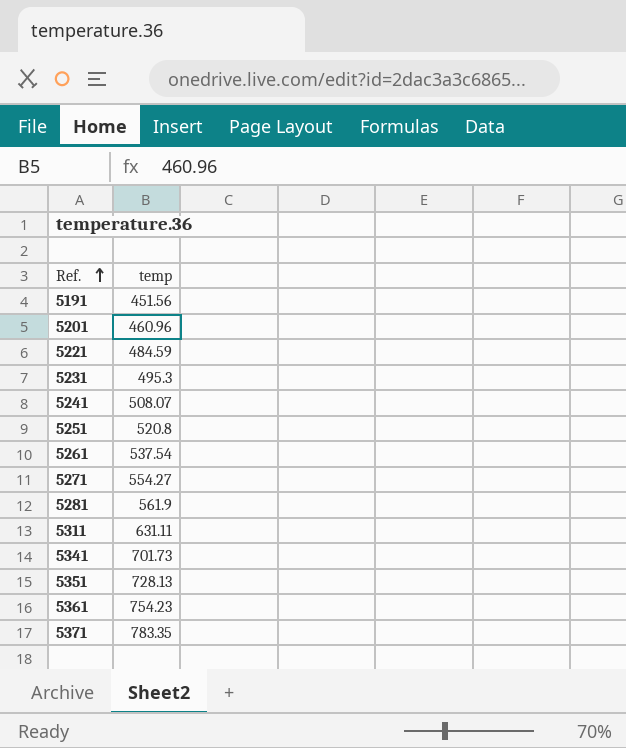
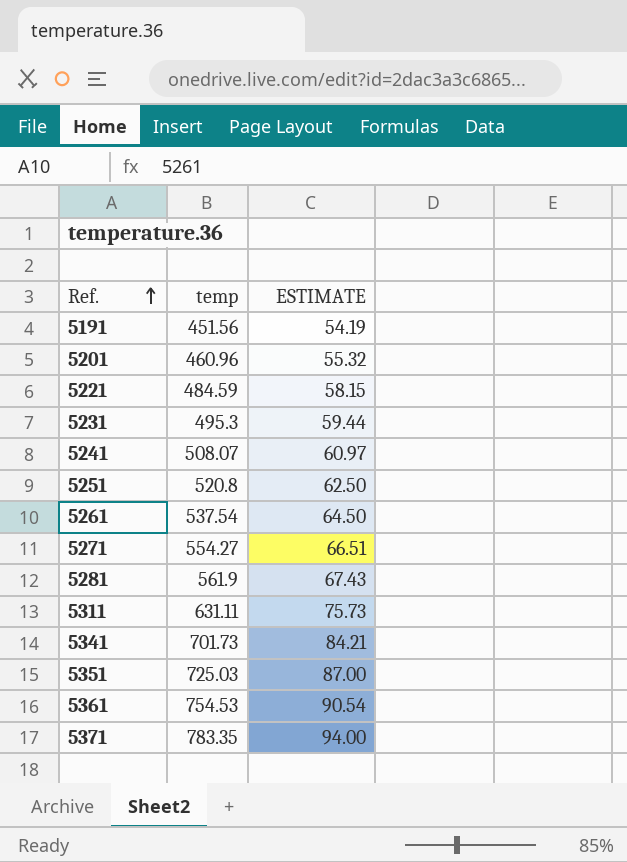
column ESTIMATE | formula: none -> [temp] * 0.12
5351 | temp: 728.13 -> 725.03
5361 | temp: 754.23 -> 754.53

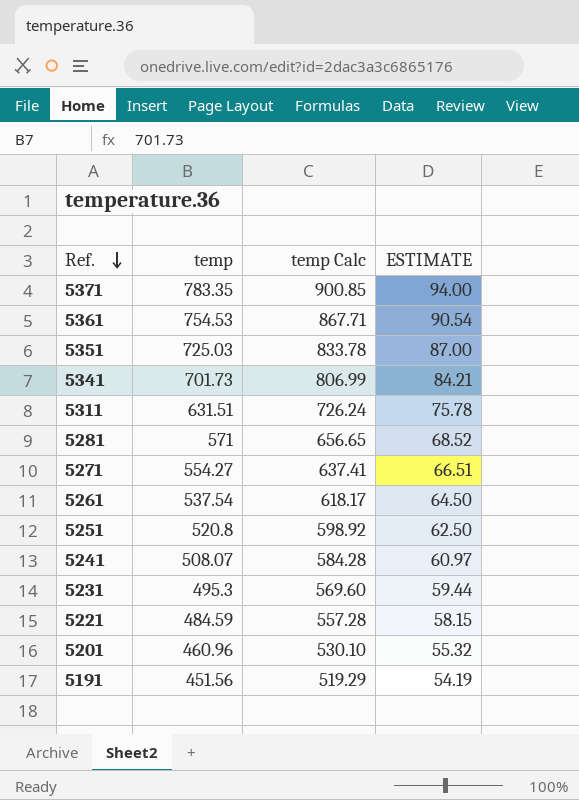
row order: Ref. ascending -> Ref. descending
column temp Calc | formula: none -> [temp] * 1.15
5311 | temp: 631.11 -> 631.51
5311 | ESTIMATE: 75.73 -> 75.78
5281 | temp: 561.9 -> 571
5281 | ESTIMATE: 67.43 -> 68.52

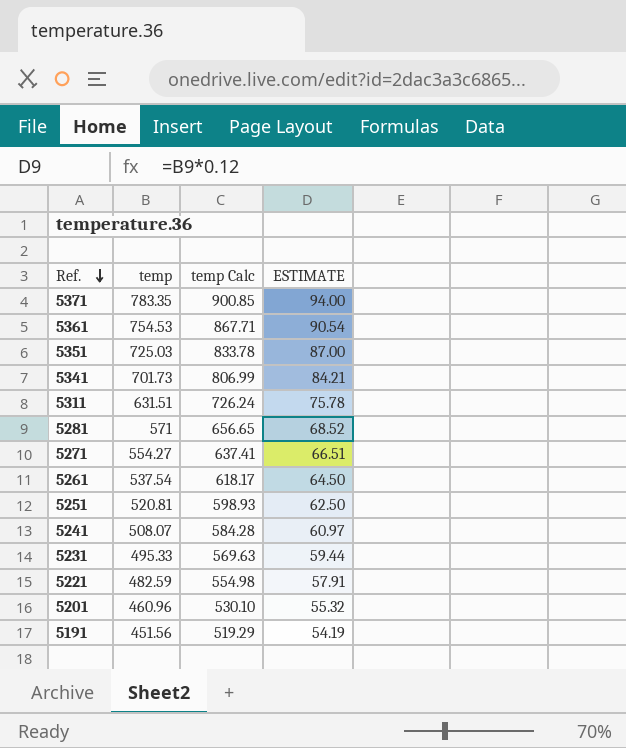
5251 | temp: 520.8 -> 520.81
5251 | temp Calc: 598.92 -> 598.93
5231 | temp: 495.3 -> 495.33
5231 | temp Calc: 569.60 -> 569.63
5221 | temp: 484.59 -> 482.59
5221 | temp Calc: 557.28 -> 554.98
5221 | ESTIMATE: 58.15 -> 57.91

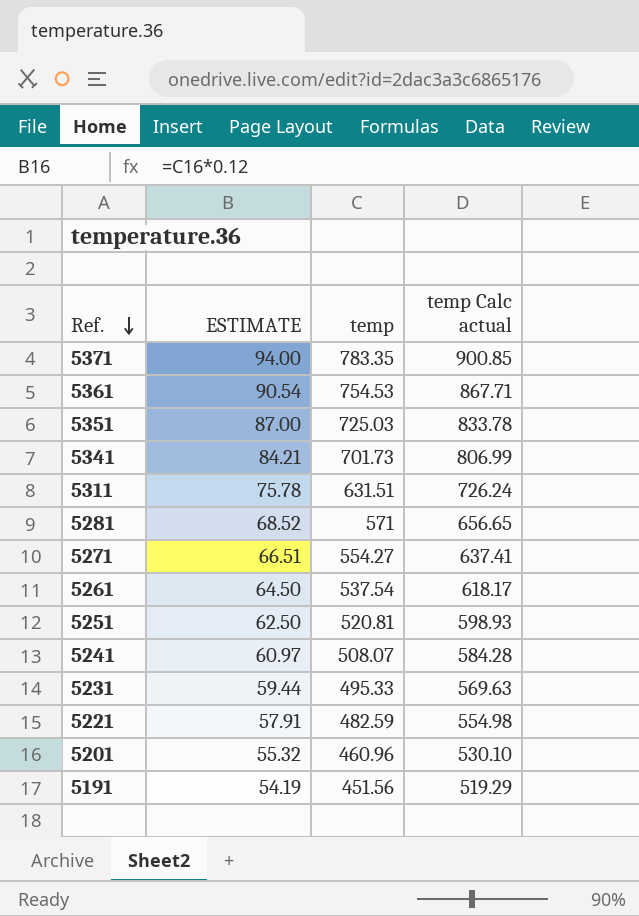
column ESTIMATE | position: 4 -> 2
column name: temp Calc -> temp Calc actual

